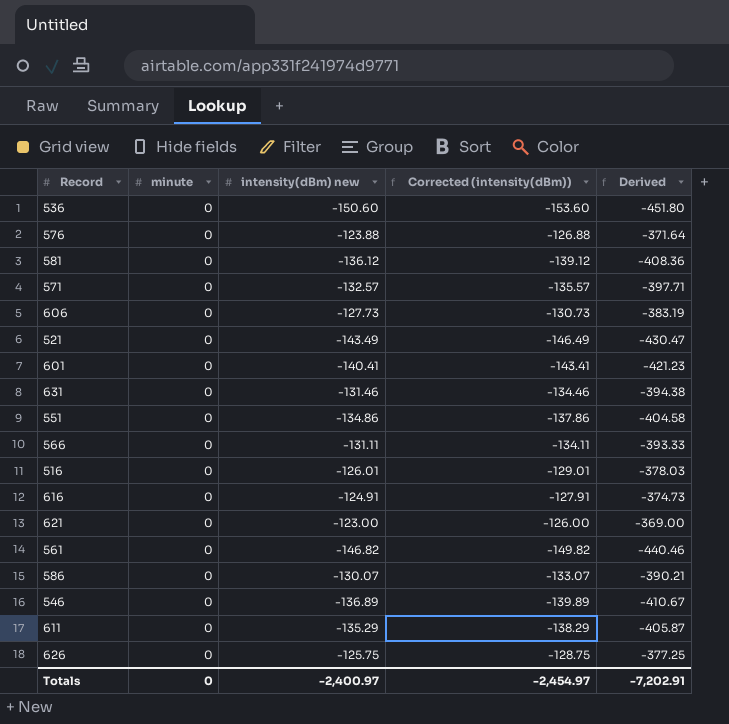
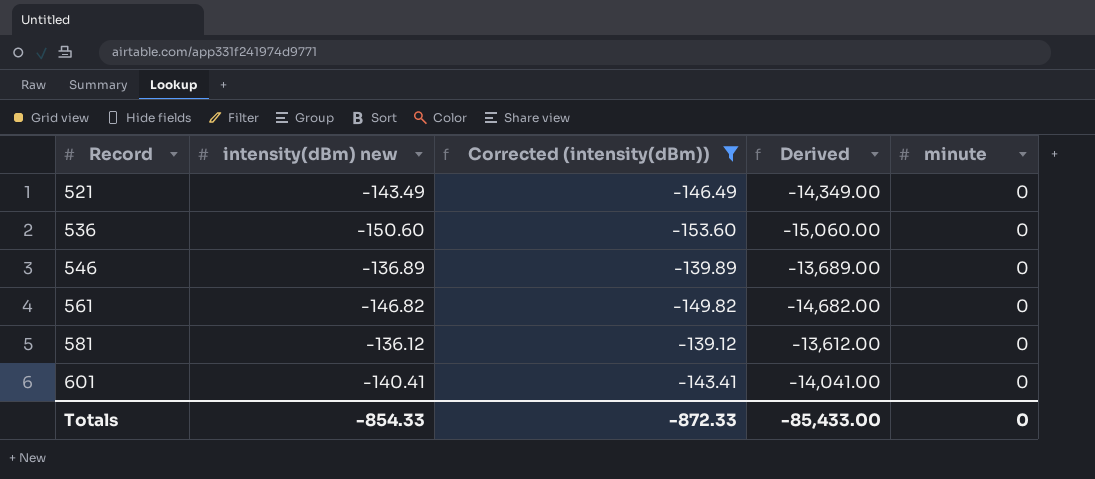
filter: none -> Corrected (intensity(dBm)) <= -139.12
row order: none -> Record ascending
column Derived | formula: [intensity(dBm) new] * 3 -> [intensity(dBm) new] * 100
column minute | position: 2 -> 5
Totals | intensity(dBm) new: -2,400.97 -> -854.33
Totals | Corrected (intensity(dBm)): -2,454.97 -> -872.33
Totals | Derived: -7,202.91 -> -85,433.00

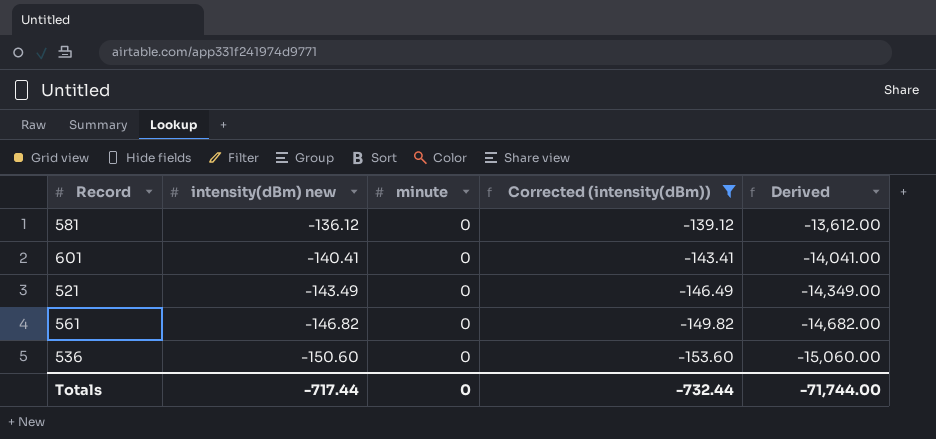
row order: Record ascending -> intensity(dBm) new descending
column minute | position: 5 -> 3
row 546: -136.89 | -139.89 | -13,689.00 | 0 -> none
Totals | intensity(dBm) new: -854.33 -> -717.44
Totals | Corrected (intensity(dBm)): -872.33 -> -732.44
Totals | Derived: -85,433.00 -> -71,744.00

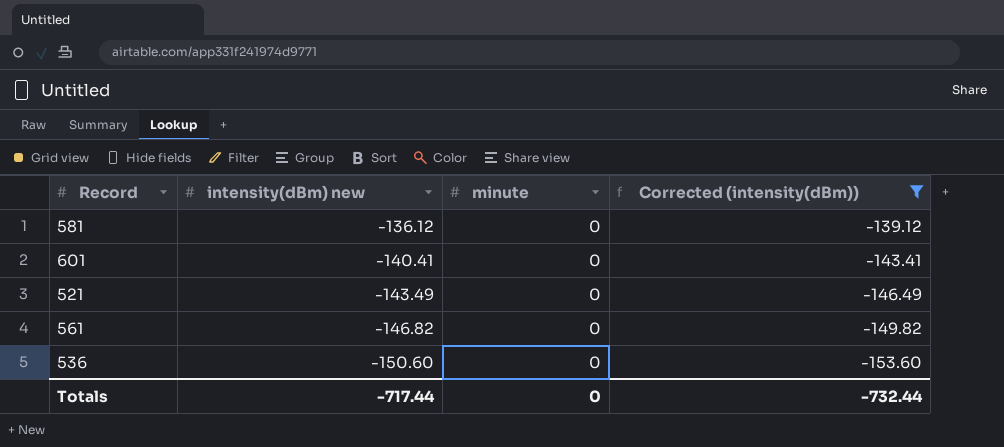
column Derived | formula: [intensity(dBm) new] * 100 -> none

